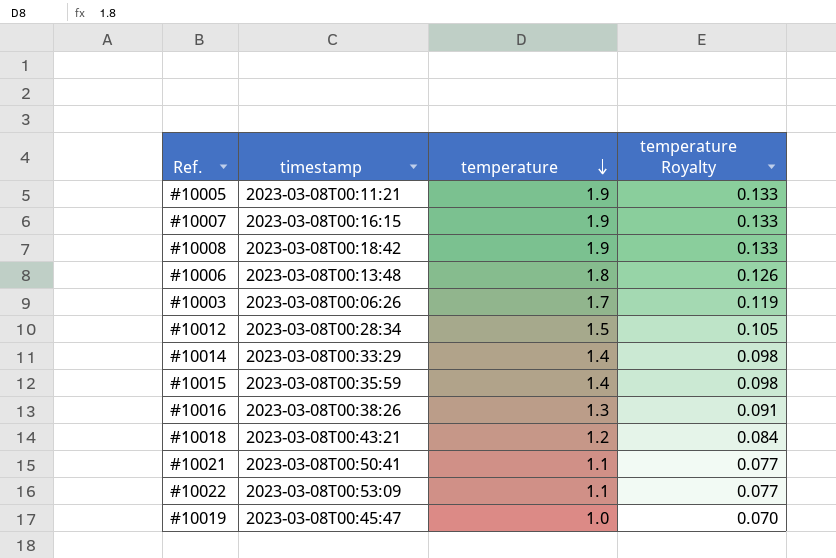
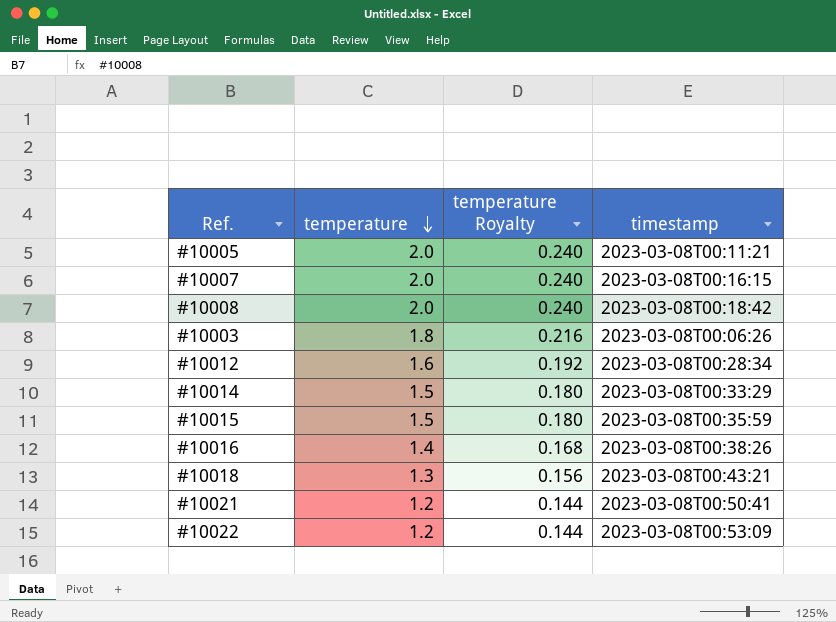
column temperature Royalty | formula: [temperature] * 0.07 -> [temperature] * 0.12
column timestamp | position: 2 -> 4
row #10006: 2023-03-08T00:13:48 | 1.8 | 0.126 -> none
row #10019: 2023-03-08T00:45:47 | 1.0 | 0.070 -> none
#10005 | temperature: 1.9 -> 2.0
#10007 | temperature: 1.9 -> 2.0
#10008 | temperature: 1.9 -> 2.0
#10003 | temperature: 1.7 -> 1.8
#10012 | temperature: 1.5 -> 1.6
#10014 | temperature: 1.4 -> 1.5
#10015 | temperature: 1.4 -> 1.5
#10016 | temperature: 1.3 -> 1.4
#10018 | temperature: 1.2 -> 1.3
#10021 | temperature: 1.1 -> 1.2
#10022 | temperature: 1.1 -> 1.2

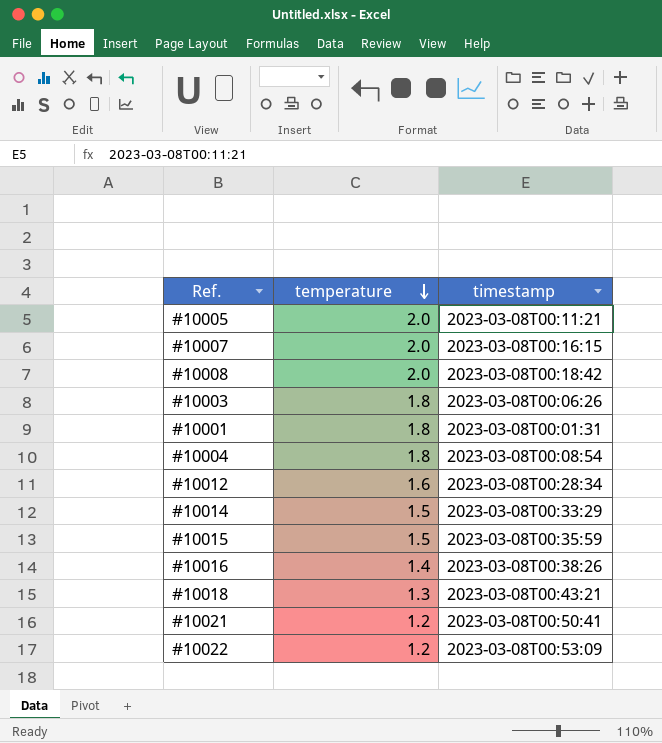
column temperature Royalty | formula: [temperature] * 0.12 -> none
row #10001: none -> 1.8 | 2023-03-08T00:01:31
row #10004: none -> 1.8 | 2023-03-08T00:08:54

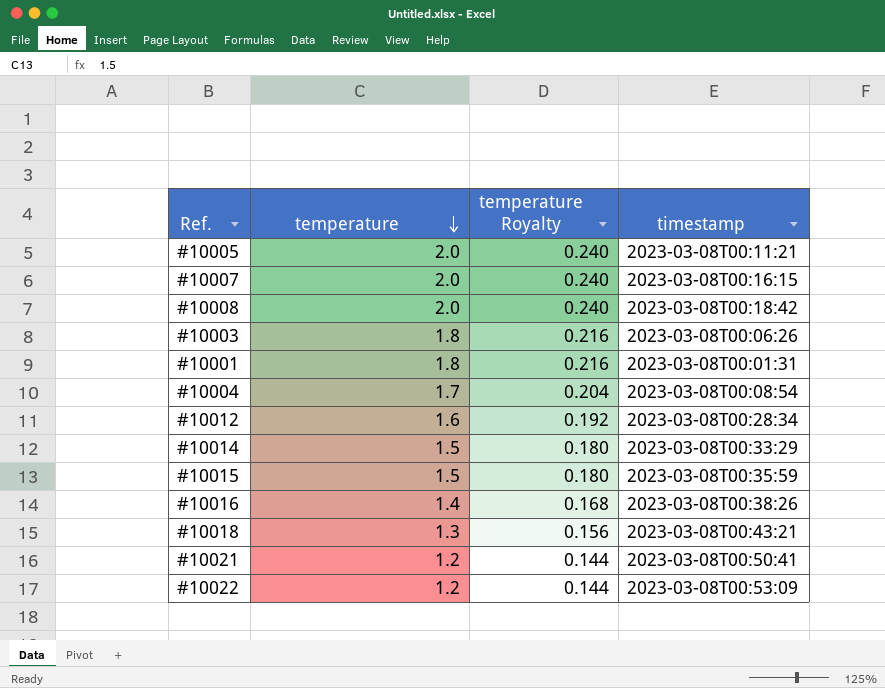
column temperature Royalty | formula: none -> [temperature] * 0.12
#10004 | temperature: 1.8 -> 1.7

